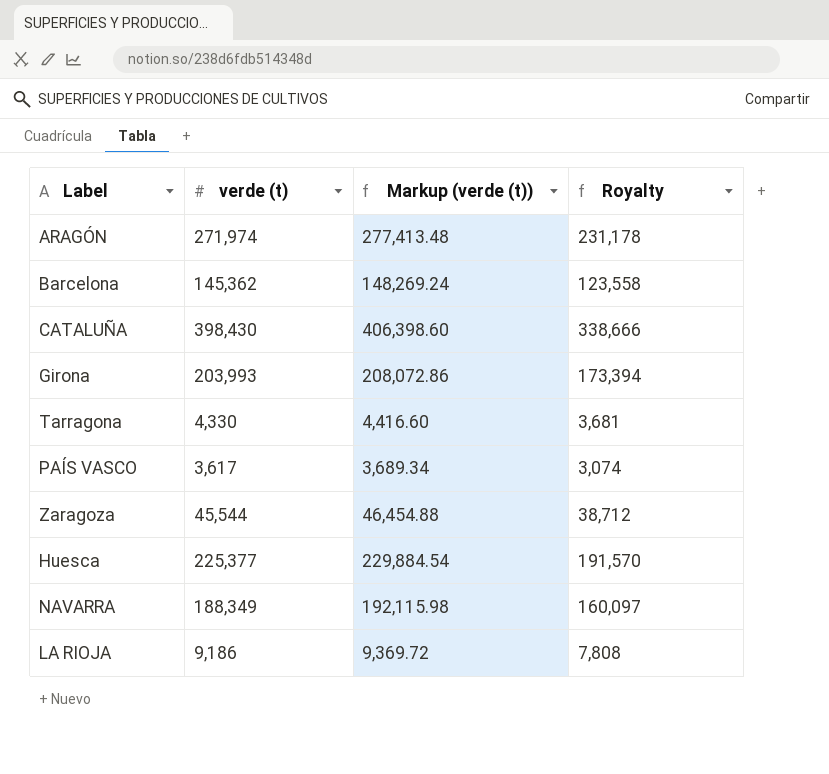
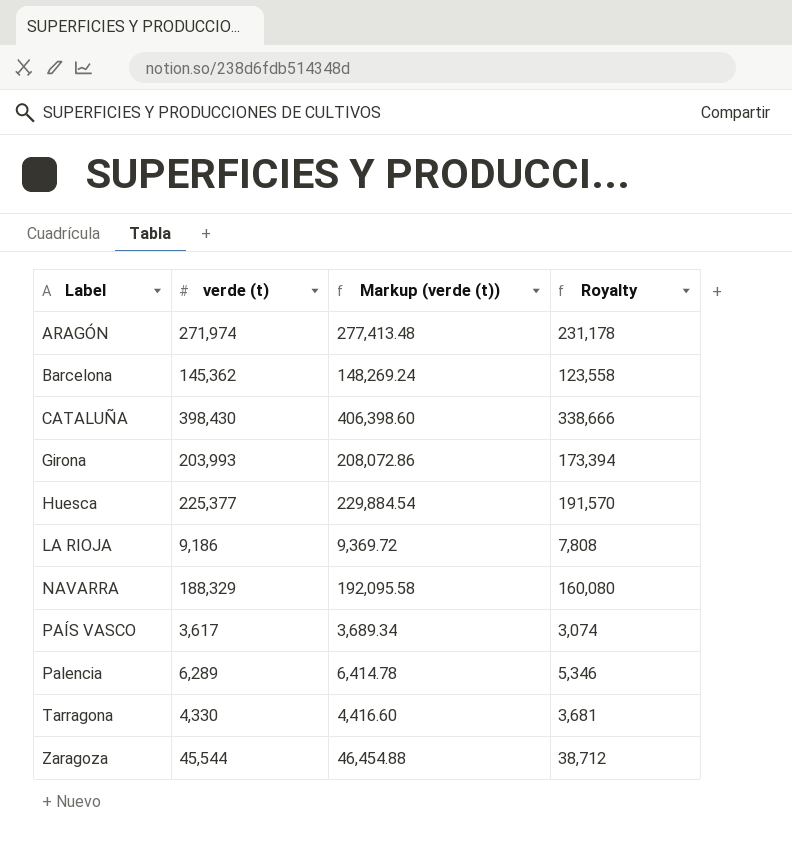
row order: none -> Label ascending
NAVARRA | verde (t): 188,349 -> 188,329
NAVARRA | Markup (verde (t)): 192,115.98 -> 192,095.58
NAVARRA | Royalty: 160,097 -> 160,080
row Palencia: none -> 6,289 | 6,414.78 | 5,346

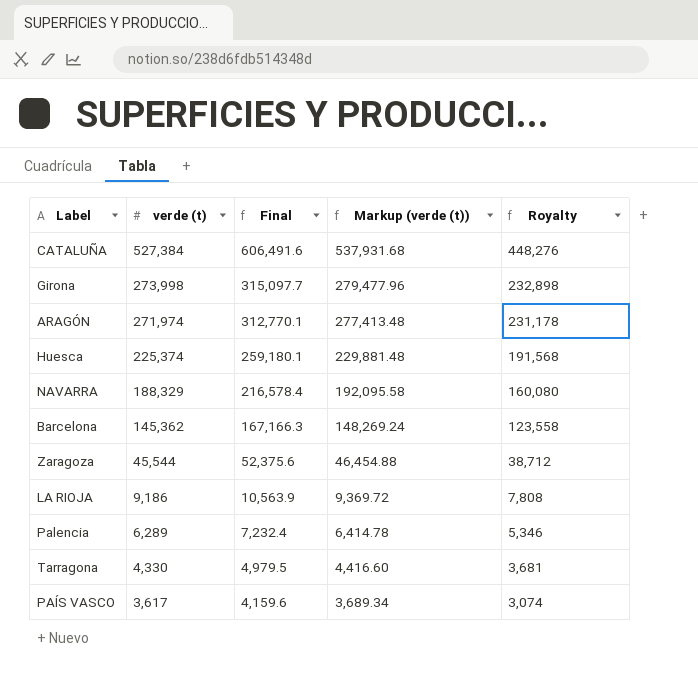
row order: Label ascending -> verde (t) descending
column Final | formula: none -> [verde (t)] * 1.15
CATALUÑA | verde (t): 398,430 -> 527,384
CATALUÑA | Markup (verde (t)): 406,398.60 -> 537,931.68
CATALUÑA | Royalty: 338,666 -> 448,276
Girona | verde (t): 203,993 -> 273,998
Girona | Markup (verde (t)): 208,072.86 -> 279,477.96
Girona | Royalty: 173,394 -> 232,898
Huesca | verde (t): 225,377 -> 225,374
Huesca | Markup (verde (t)): 229,884.54 -> 229,881.48
Huesca | Royalty: 191,570 -> 191,568

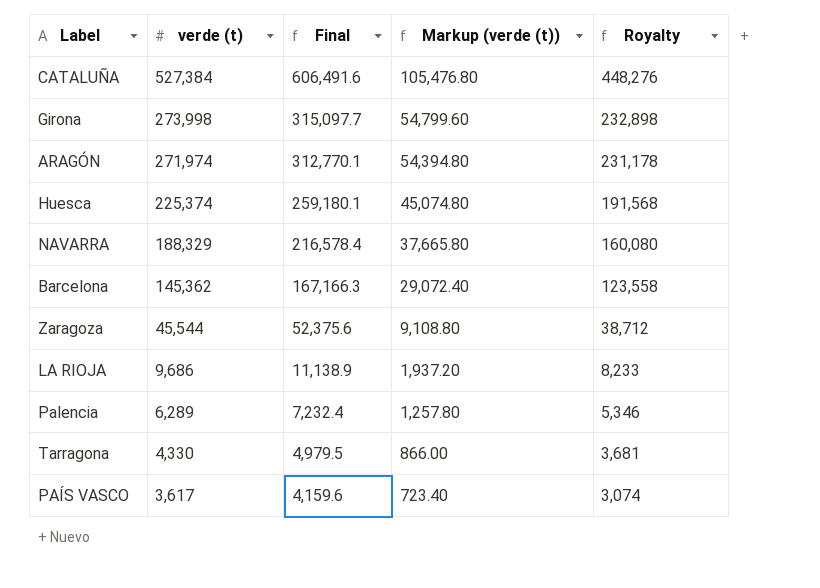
column Markup (verde (t)) | formula: [verde (t)] * 1.02 -> [verde (t)] * 0.2
LA RIOJA | verde (t): 9,186 -> 9,686
LA RIOJA | Final: 10,563.9 -> 11,138.9
LA RIOJA | Royalty: 7,808 -> 8,233

